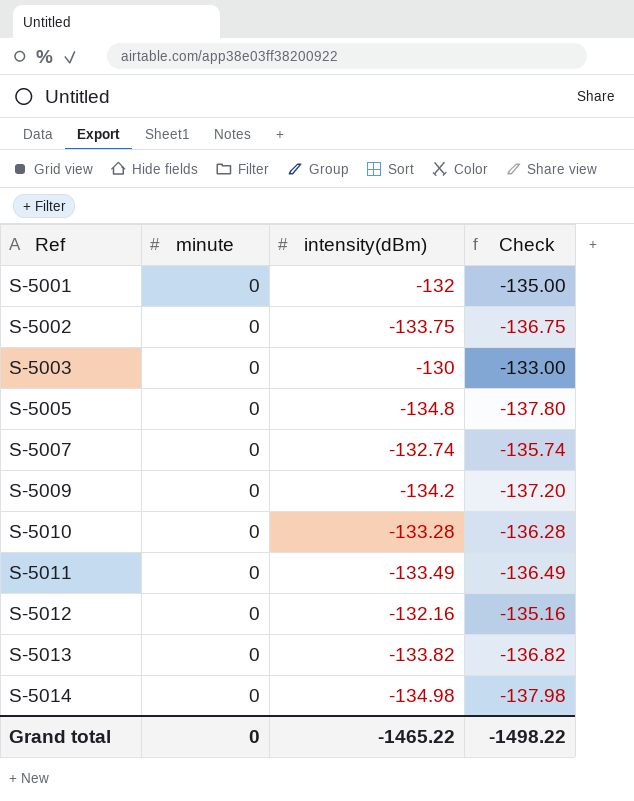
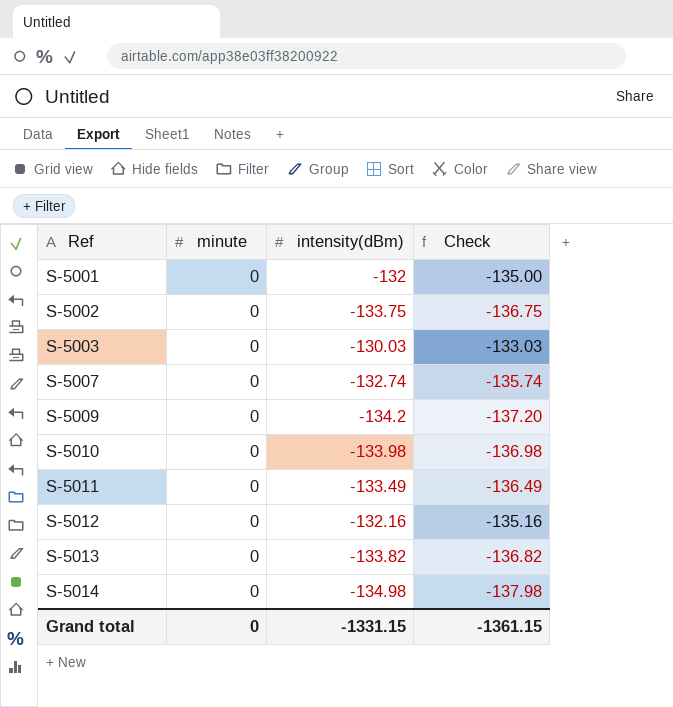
row S-5005: 0 | -134.8 | -137.80 -> none
S-5003 | intensity(dBm): -130 -> -130.03
S-5003 | Check: -133.00 -> -133.03
S-5010 | intensity(dBm): -133.28 -> -133.98
S-5010 | Check: -136.28 -> -136.98
Grand total | intensity(dBm): -1465.22 -> -1331.15
Grand total | Check: -1498.22 -> -1361.15

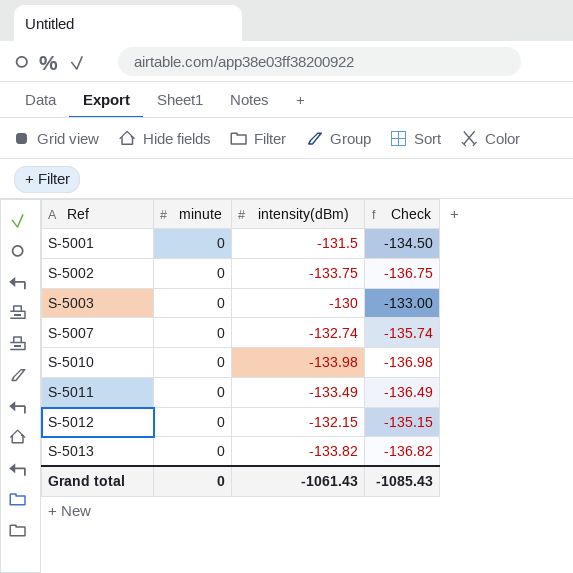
row S-5009: 0 | -134.2 | -137.20 -> none
row S-5014: 0 | -134.98 | -137.98 -> none
S-5001 | intensity(dBm): -132 -> -131.5
S-5001 | Check: -135.00 -> -134.50
S-5003 | intensity(dBm): -130.03 -> -130
S-5003 | Check: -133.03 -> -133.00
S-5012 | intensity(dBm): -132.16 -> -132.15
S-5012 | Check: -135.16 -> -135.15
Grand total | intensity(dBm): -1331.15 -> -1061.43
Grand total | Check: -1361.15 -> -1085.43

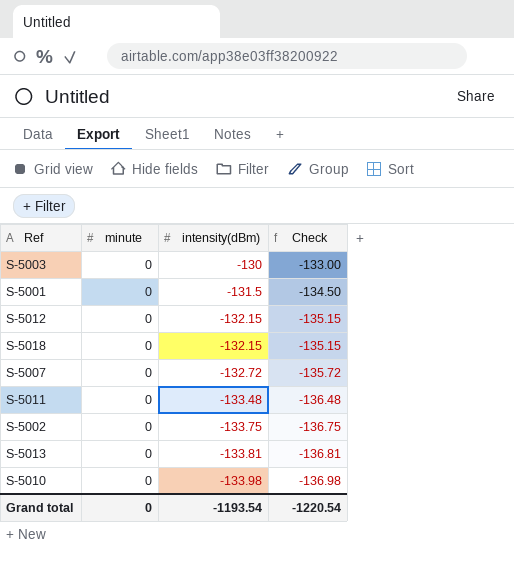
row order: Ref ascending -> intensity(dBm) descending
row S-5018: none -> 0 | -132.15 | -135.15
S-5007 | intensity(dBm): -132.74 -> -132.72
S-5007 | Check: -135.74 -> -135.72
S-5011 | intensity(dBm): -133.49 -> -133.48
S-5011 | Check: -136.49 -> -136.48
S-5013 | intensity(dBm): -133.82 -> -133.81
S-5013 | Check: -136.82 -> -136.81
Grand total | intensity(dBm): -1061.43 -> -1193.54
Grand total | Check: -1085.43 -> -1220.54

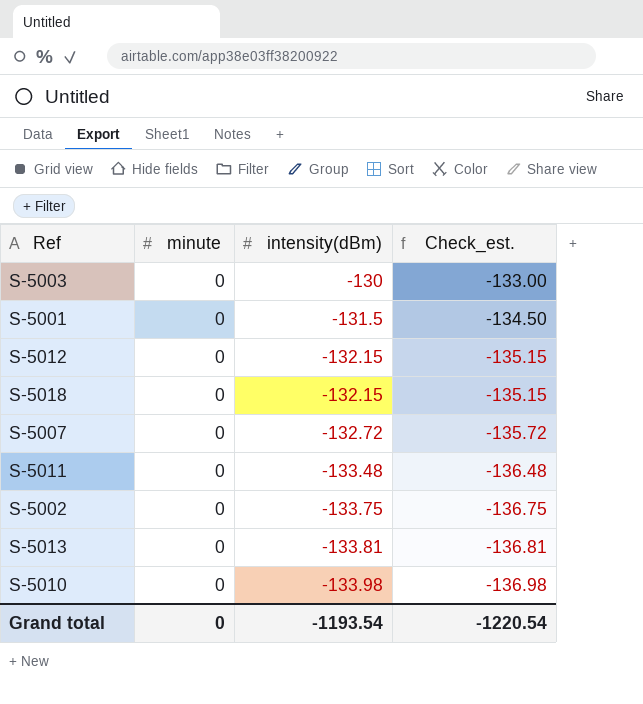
column name: Check -> Check_est.

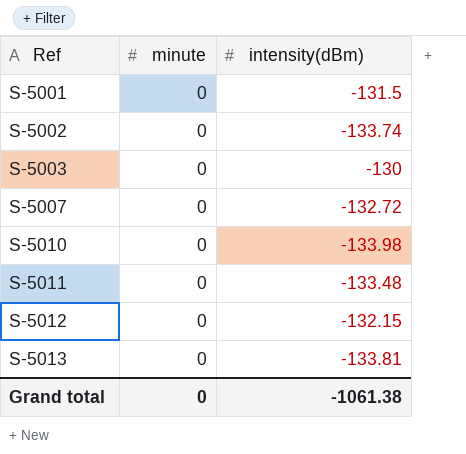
row order: intensity(dBm) descending -> Ref ascending
column Check_est. | formula: [intensity(dBm)] - 3 -> none
row S-5018: 0 | -132.15 | -135.15 -> none
S-5002 | intensity(dBm): -133.75 -> -133.74
Grand total | intensity(dBm): -1193.54 -> -1061.38

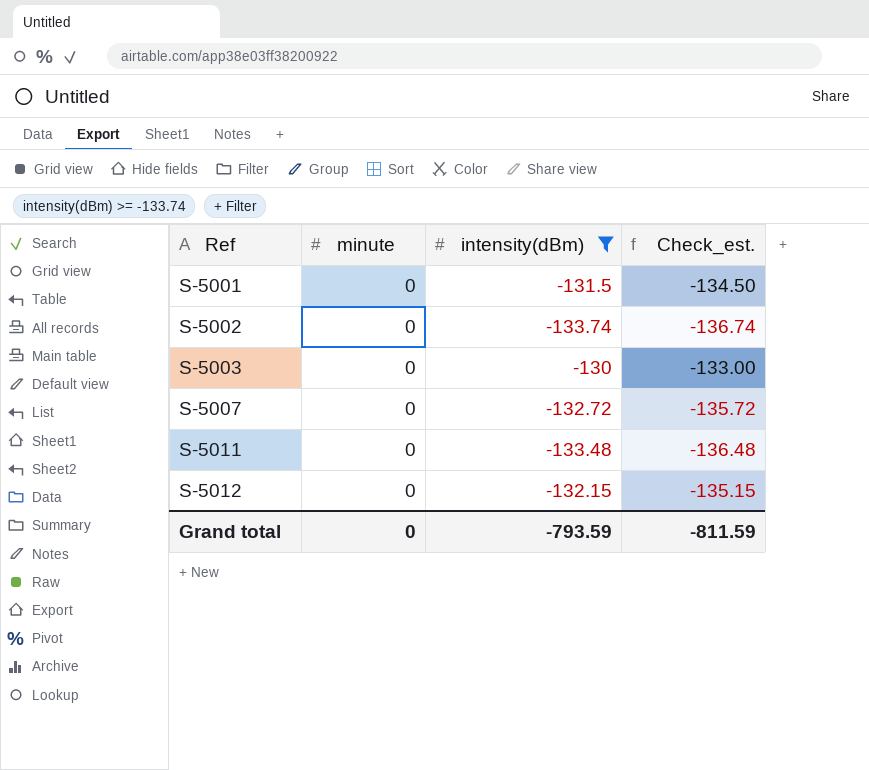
filter: none -> intensity(dBm) >= -133.74
column Check_est. | formula: none -> [intensity(dBm)] - 3
Grand total | intensity(dBm): -1061.38 -> -793.59

